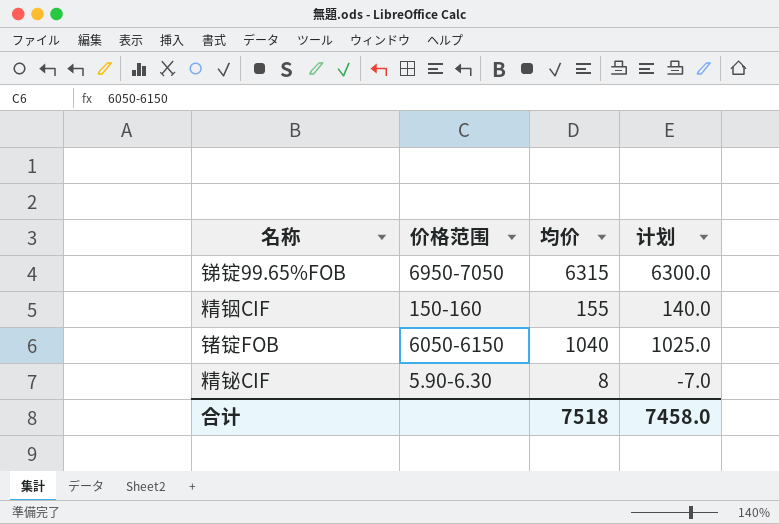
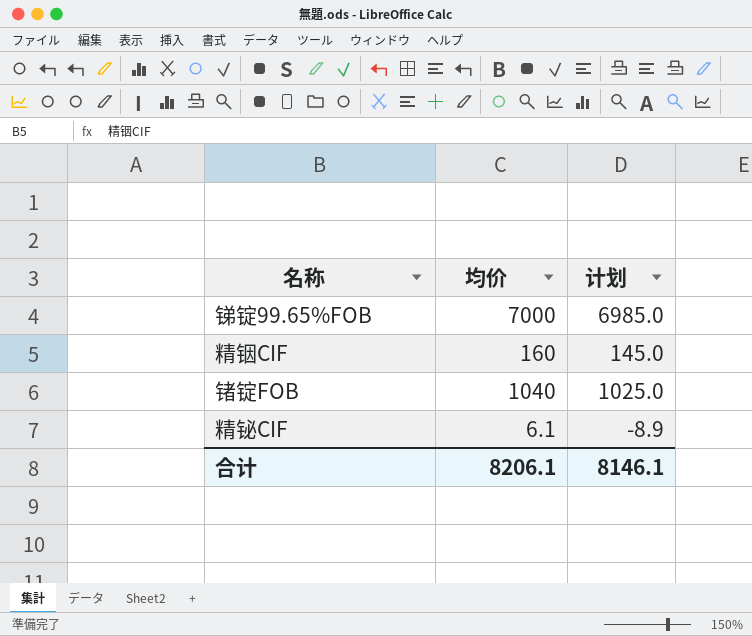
column 价格范围 | position: 2 -> none
锑锭99.65%FOB | 均价: 6315 -> 7000
锑锭99.65%FOB | 计划: 6300.0 -> 6985.0
精铟CIF | 均价: 155 -> 160
精铟CIF | 计划: 140.0 -> 145.0
精铋CIF | 均价: 8 -> 6.1
精铋CIF | 计划: -7.0 -> -8.9
合计 | 均价: 7518 -> 8206.1
合计 | 计划: 7458.0 -> 8146.1

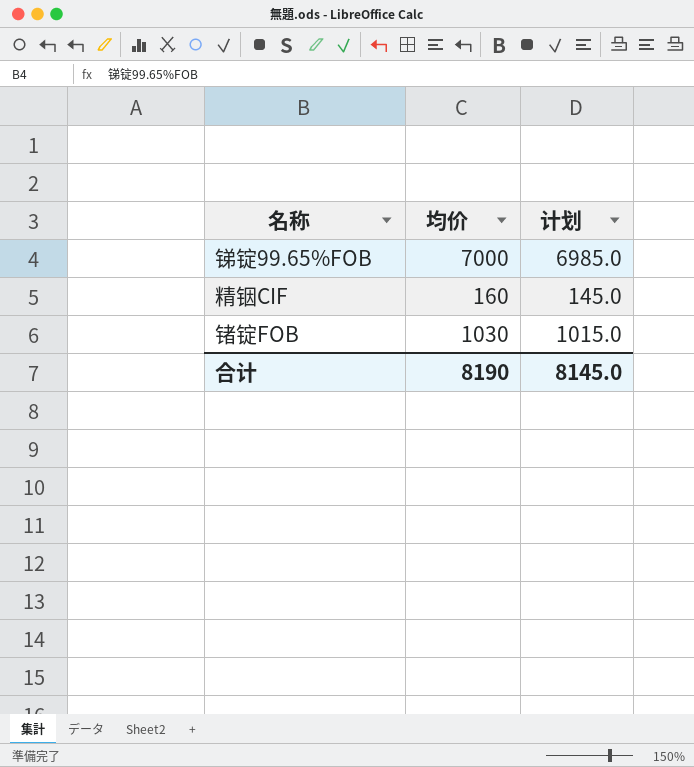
row 精铋CIF: 6.1 | -8.9 -> none
锗锭FOB | 均价: 1040 -> 1030
锗锭FOB | 计划: 1025.0 -> 1015.0
合计 | 均价: 8206.1 -> 8190
合计 | 计划: 8146.1 -> 8145.0

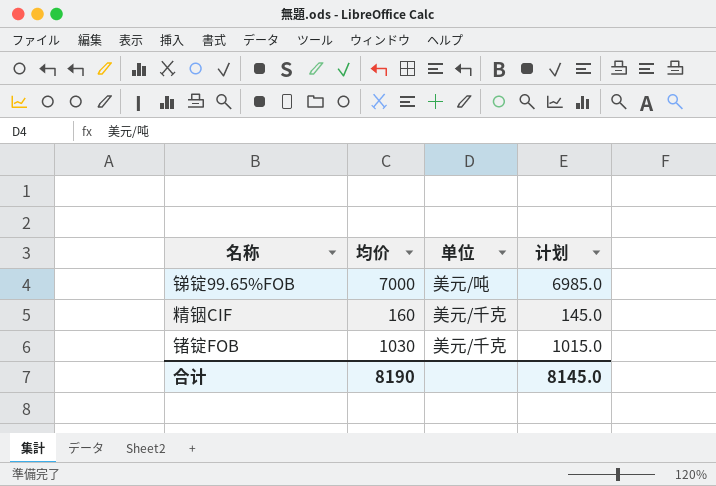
column 单位 | position: none -> 3

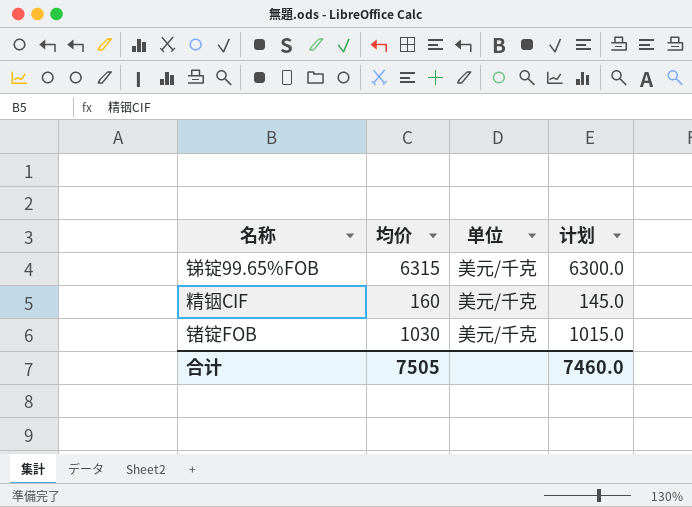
锑锭99.65%FOB | 均价: 7000 -> 6315
锑锭99.65%FOB | 单位: 美元/吨 -> 美元/千克
锑锭99.65%FOB | 计划: 6985.0 -> 6300.0
合计 | 均价: 8190 -> 7505
合计 | 计划: 8145.0 -> 7460.0

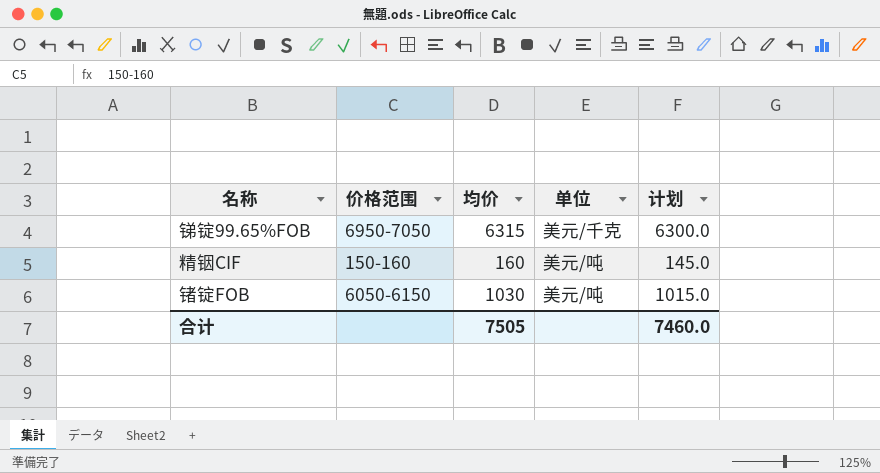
column 价格范围 | position: none -> 2
精铟CIF | 单位: 美元/千克 -> 美元/吨
锗锭FOB | 单位: 美元/千克 -> 美元/吨

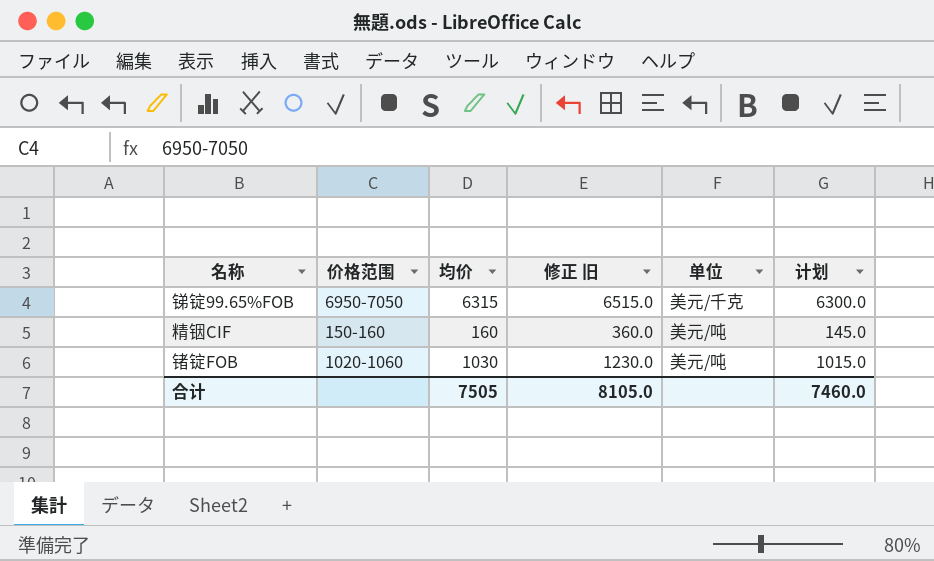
column 修正 旧 | formula: none -> [均价] + 200
锗锭FOB | 价格范围: 6050-6150 -> 1020-1060

